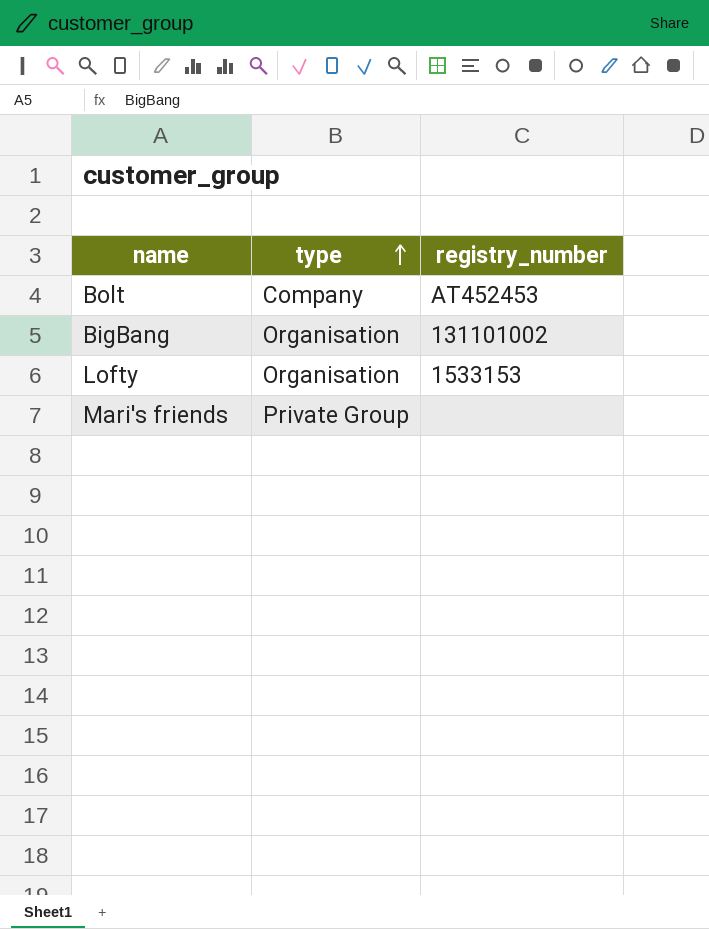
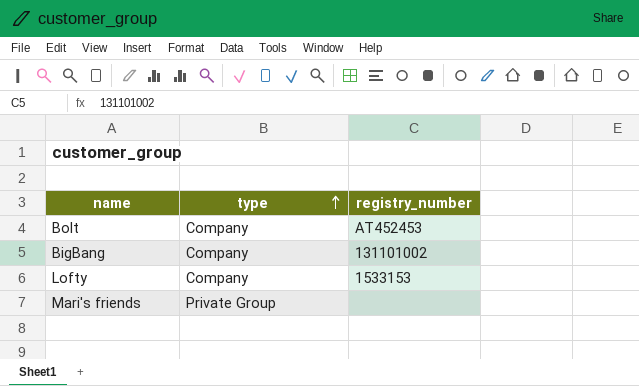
BigBang | type: Organisation -> Company
Lofty | type: Organisation -> Company

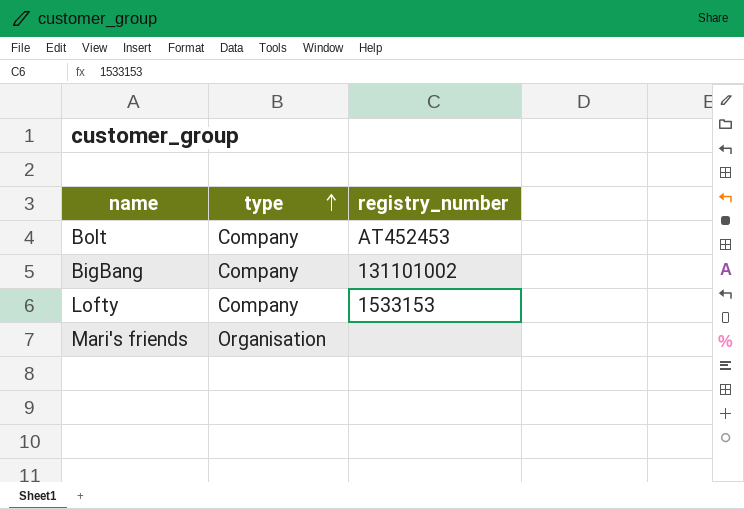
Mari's friends | type: Private Group -> Organisation

